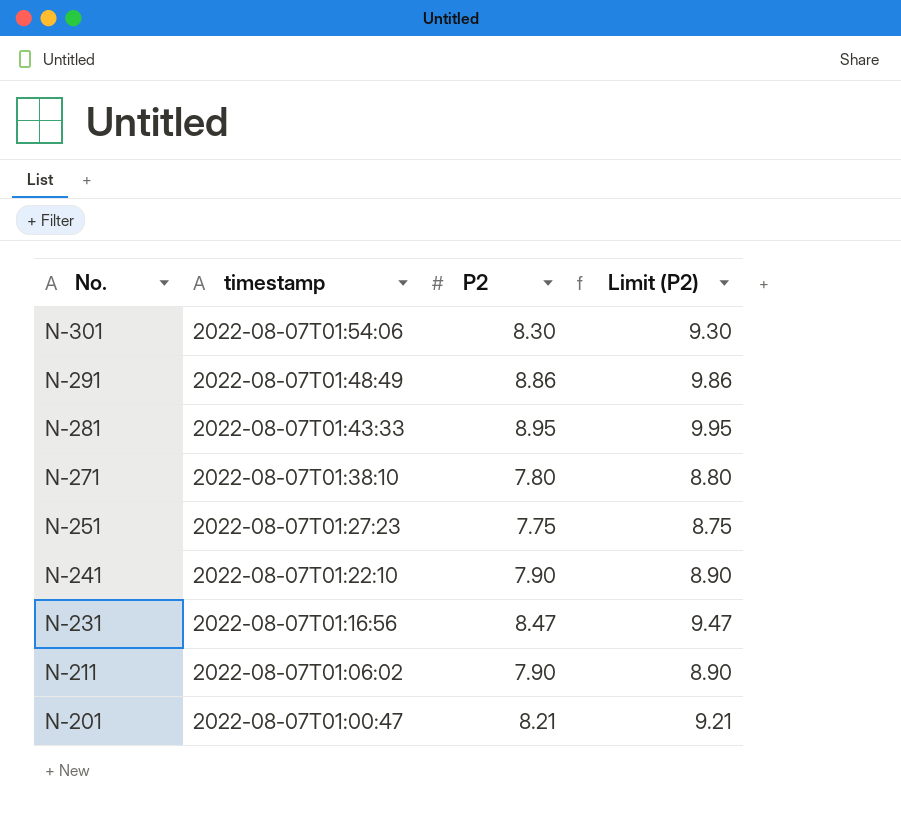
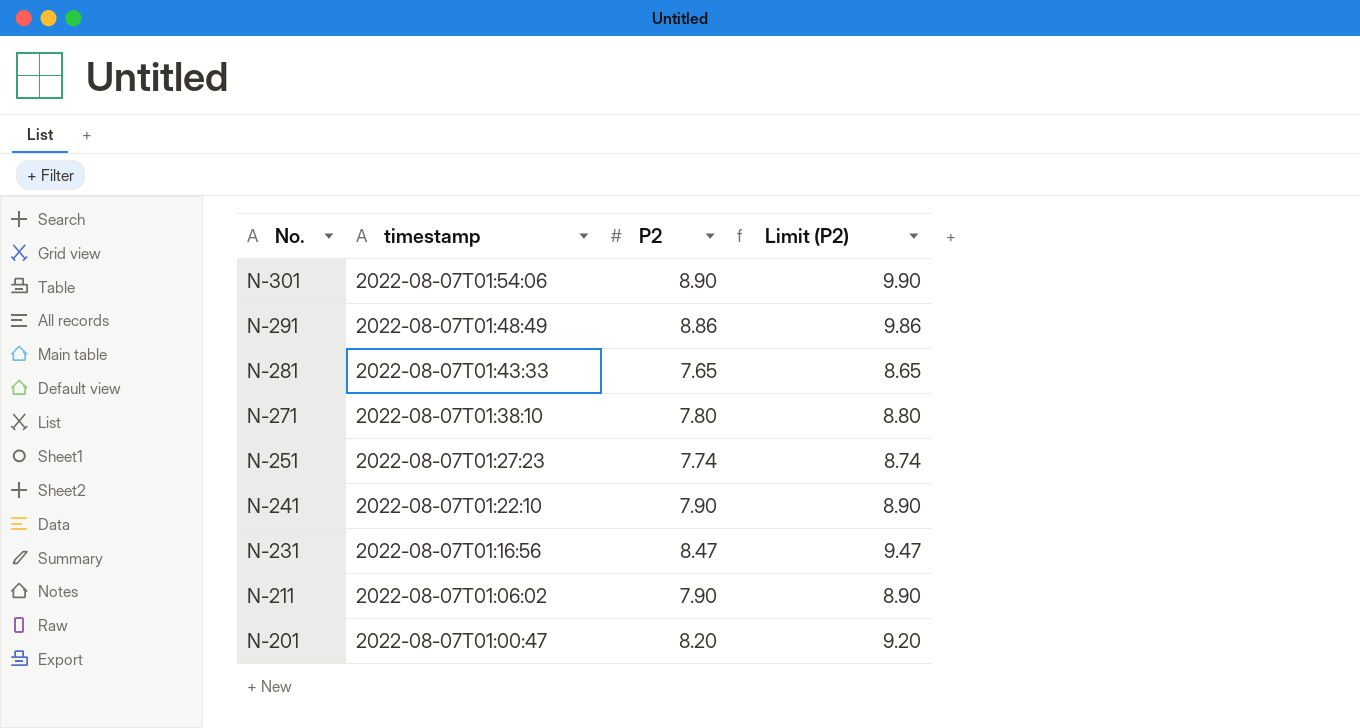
N-301 | P2: 8.30 -> 8.90
N-301 | Limit (P2): 9.30 -> 9.90
N-281 | P2: 8.95 -> 7.65
N-281 | Limit (P2): 9.95 -> 8.65
N-251 | P2: 7.75 -> 7.74
N-251 | Limit (P2): 8.75 -> 8.74
N-201 | P2: 8.21 -> 8.20
N-201 | Limit (P2): 9.21 -> 9.20

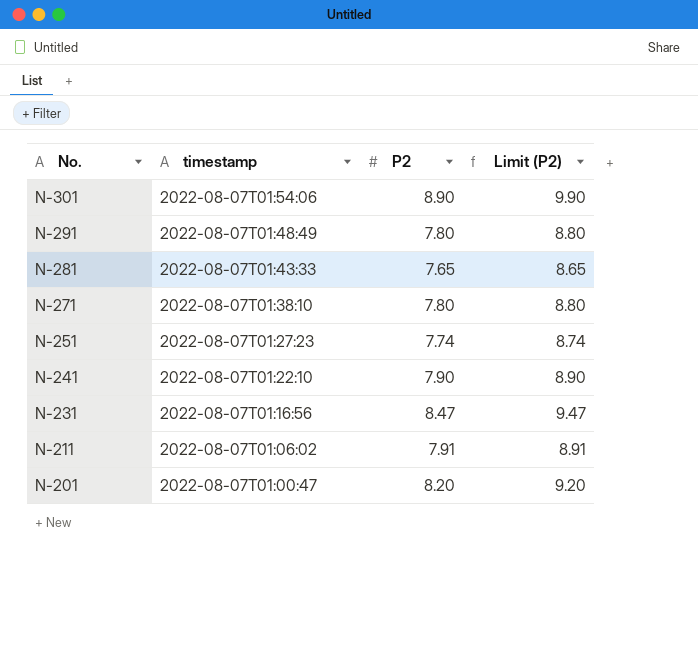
N-291 | P2: 8.86 -> 7.80
N-291 | Limit (P2): 9.86 -> 8.80
N-211 | P2: 7.90 -> 7.91
N-211 | Limit (P2): 8.90 -> 8.91

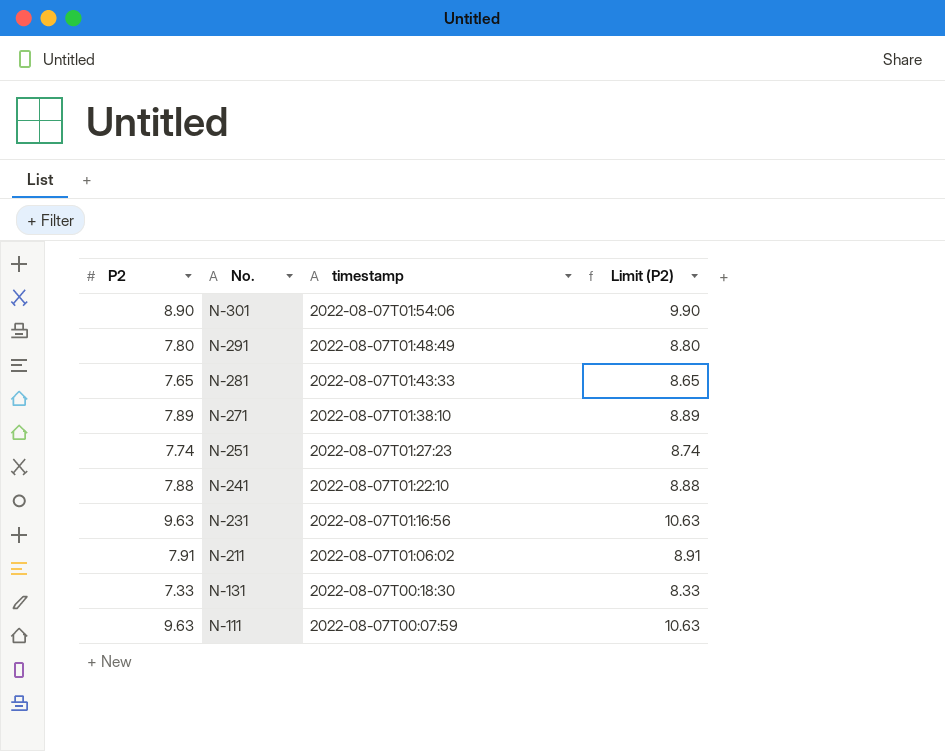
column P2 | position: 3 -> 1
row N-201: 2022-08-07T01:00:47 | 8.20 | 9.20 -> none
N-271 | P2: 7.80 -> 7.89
N-271 | Limit (P2): 8.80 -> 8.89
N-241 | P2: 7.90 -> 7.88
N-241 | Limit (P2): 8.90 -> 8.88
N-231 | P2: 8.47 -> 9.63
N-231 | Limit (P2): 9.47 -> 10.63
row N-131: none -> 7.33 | 2022-08-07T00:18:30 | 8.33
row N-111: none -> 9.63 | 2022-08-07T00:07:59 | 10.63

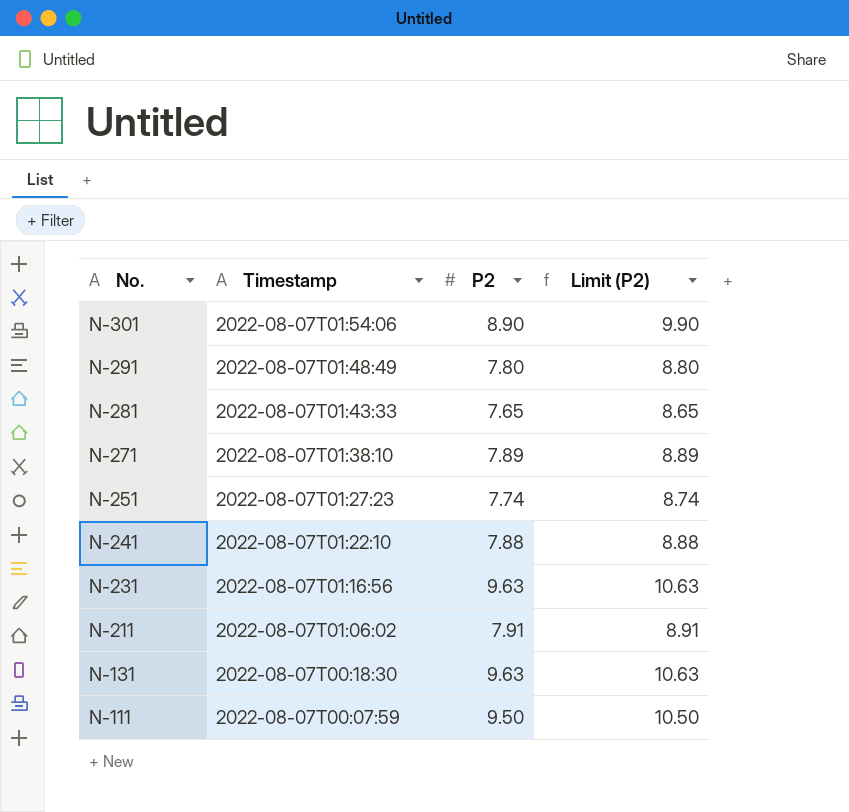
column name: timestamp -> Timestamp
column P2 | position: 1 -> 3
N-131 | P2: 7.33 -> 9.63
N-131 | Limit (P2): 8.33 -> 10.63
N-111 | P2: 9.63 -> 9.50
N-111 | Limit (P2): 10.63 -> 10.50

